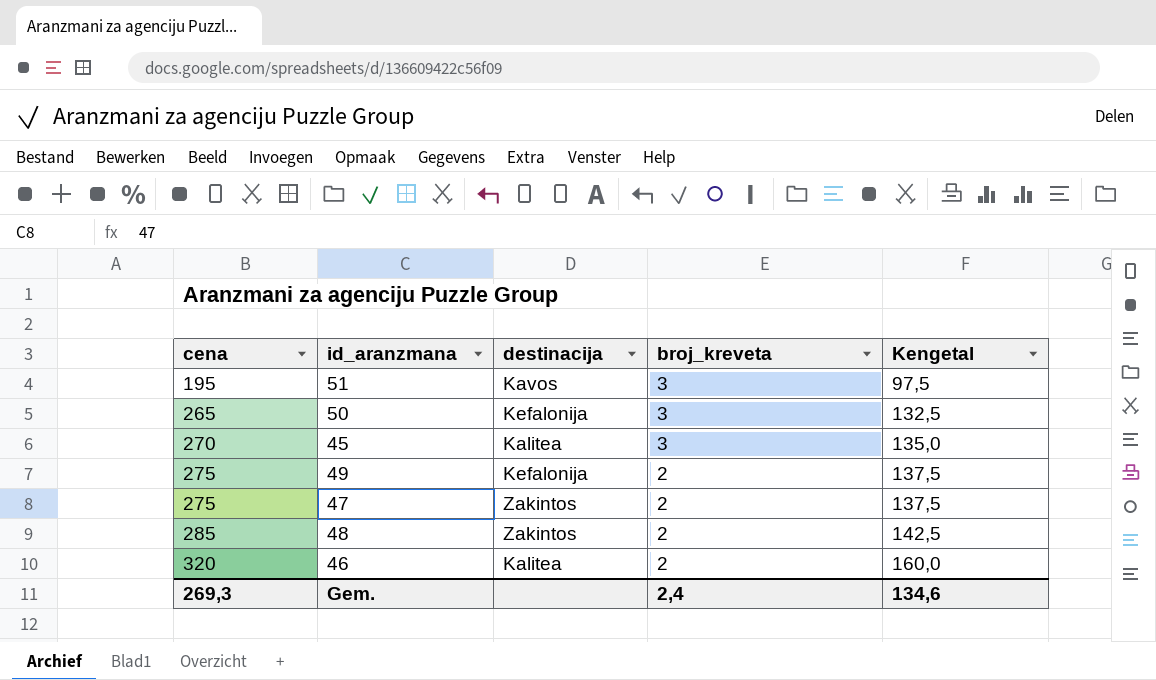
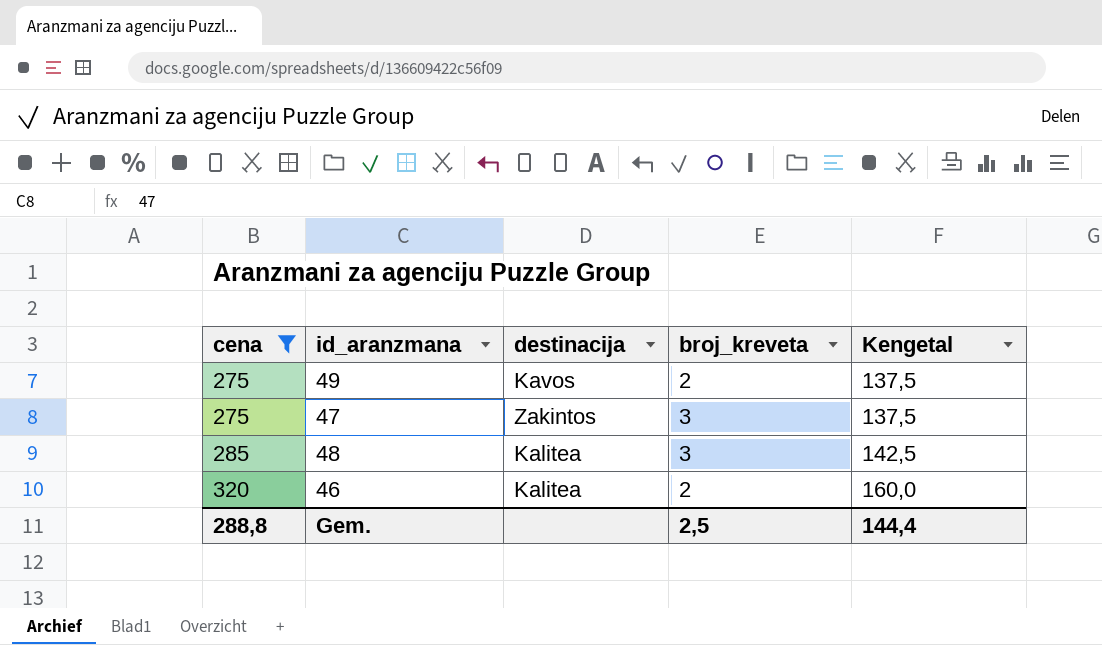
filter: none -> cena >= 275
49 | destinacija: Kefalonija -> Kavos
47 | broj_kreveta: 2 -> 3
48 | destinacija: Zakintos -> Kalitea
48 | broj_kreveta: 2 -> 3
Gem. | cena: 269,3 -> 288,8
Gem. | broj_kreveta: 2,4 -> 2,5
Gem. | Kengetal: 134,6 -> 144,4

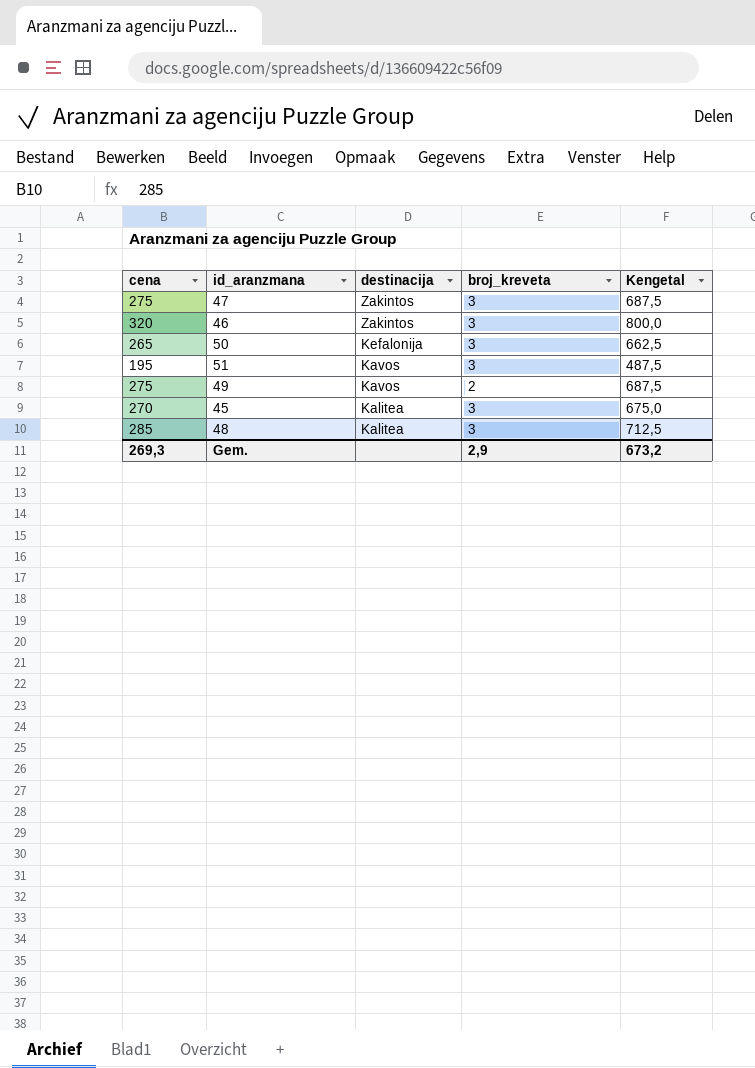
filter: cena >= 275 -> none
row order: cena ascending -> destinacija descending
column Kengetal | formula: [cena] * 0,5 -> [cena] * 2,5
46 | destinacija: Kalitea -> Zakintos
46 | broj_kreveta: 2 -> 3
Gem. | cena: 288,8 -> 269,3
Gem. | broj_kreveta: 2,5 -> 2,9
Gem. | Kengetal: 144,4 -> 673,2

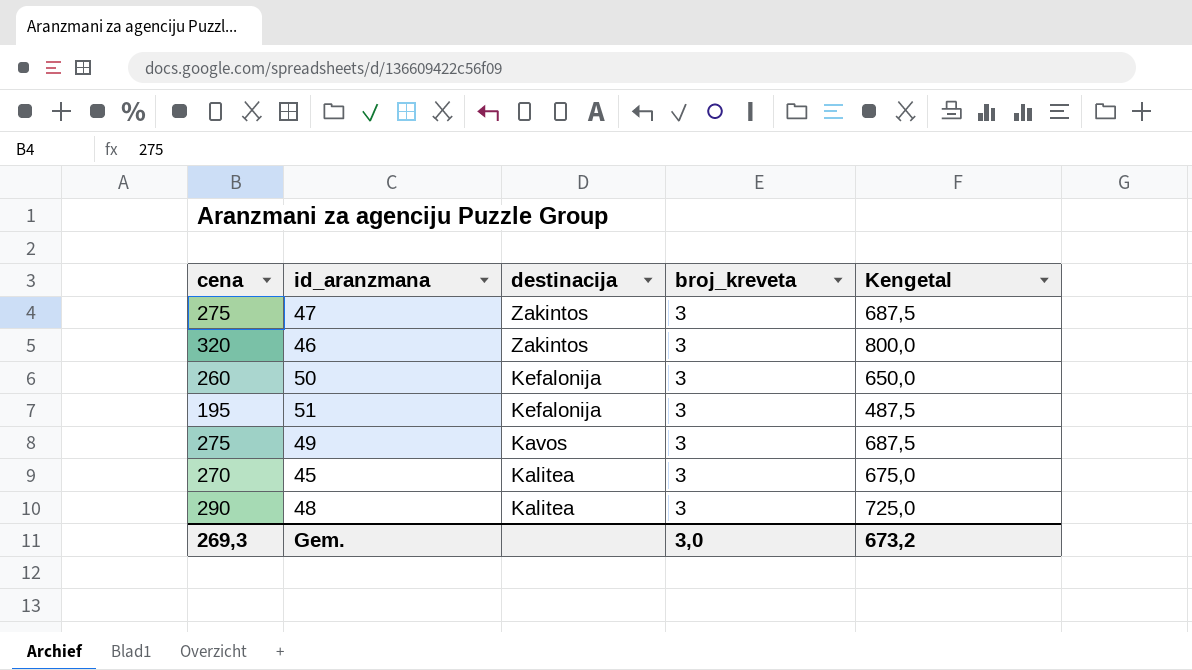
50 | cena: 265 -> 260
50 | Kengetal: 662,5 -> 650,0
51 | destinacija: Kavos -> Kefalonija
49 | broj_kreveta: 2 -> 3
48 | cena: 285 -> 290
48 | Kengetal: 712,5 -> 725,0
Gem. | broj_kreveta: 2,9 -> 3,0

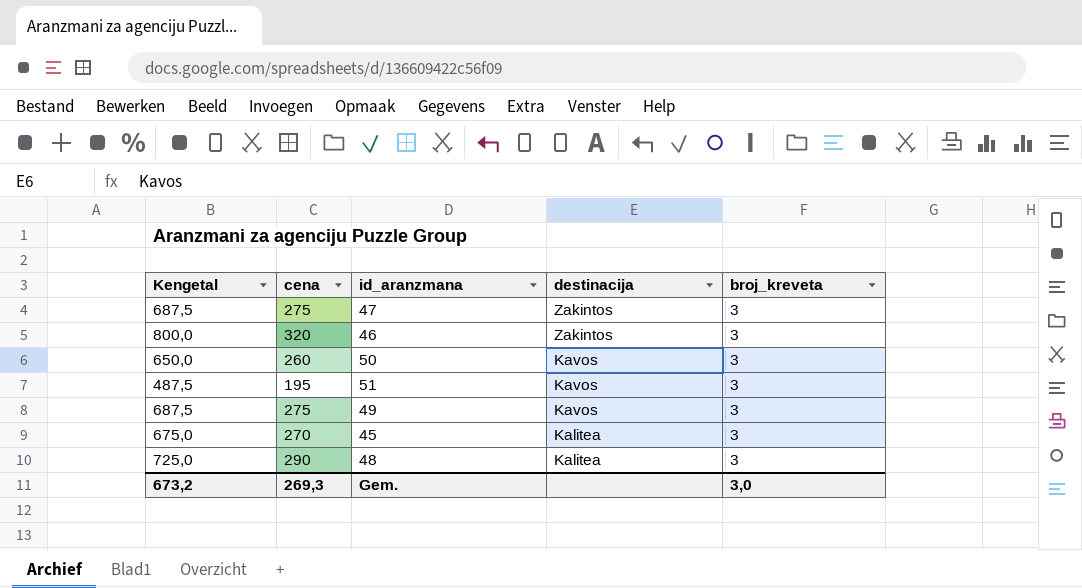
column Kengetal | position: 5 -> 1
50 | destinacija: Kefalonija -> Kavos
51 | destinacija: Kefalonija -> Kavos

